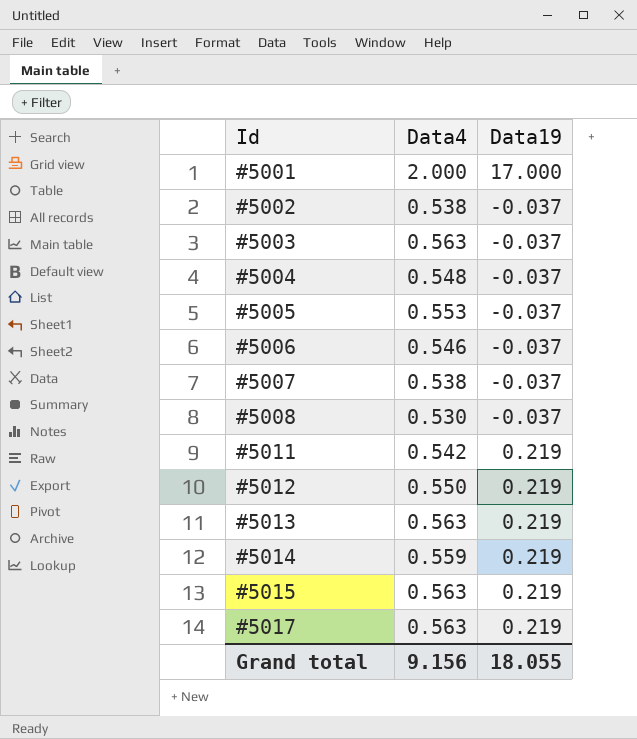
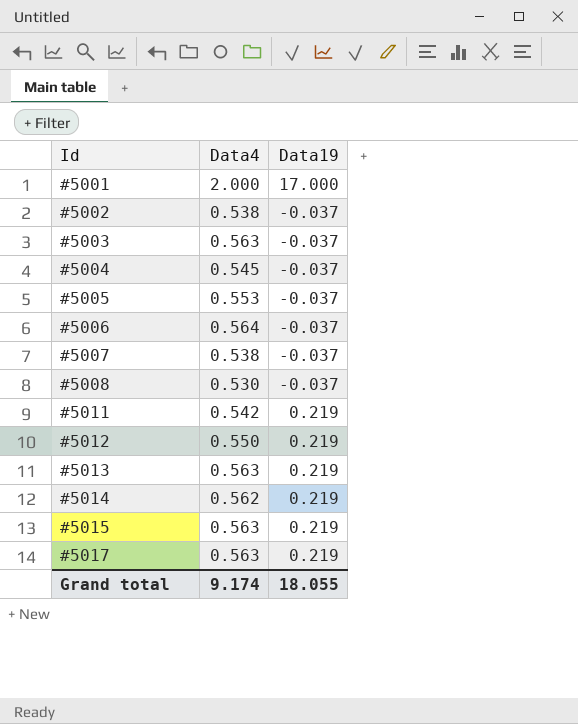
#5004 | Data4: 0.548 -> 0.545
#5006 | Data4: 0.546 -> 0.564
#5014 | Data4: 0.559 -> 0.562
Grand total | Data4: 9.156 -> 9.174

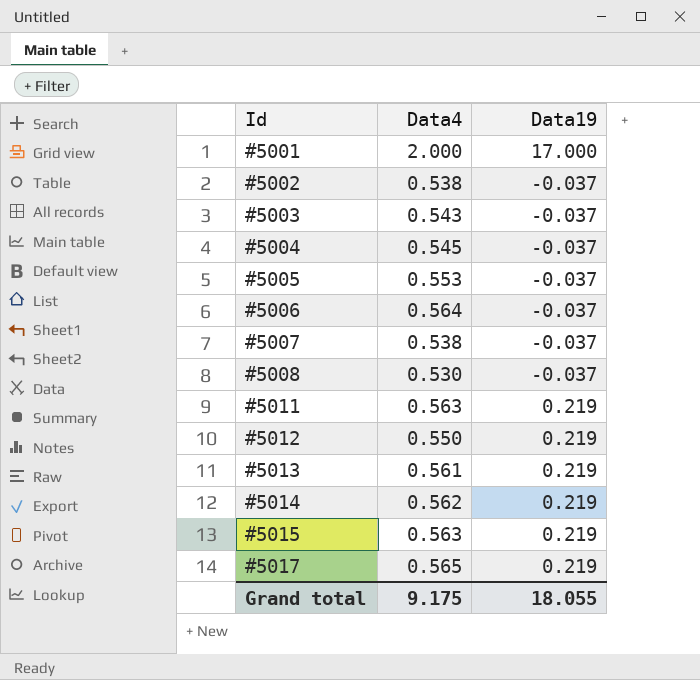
#5003 | Data4: 0.563 -> 0.543
#5011 | Data4: 0.542 -> 0.563
#5013 | Data4: 0.563 -> 0.561
#5017 | Data4: 0.563 -> 0.565
Grand total | Data4: 9.174 -> 9.175

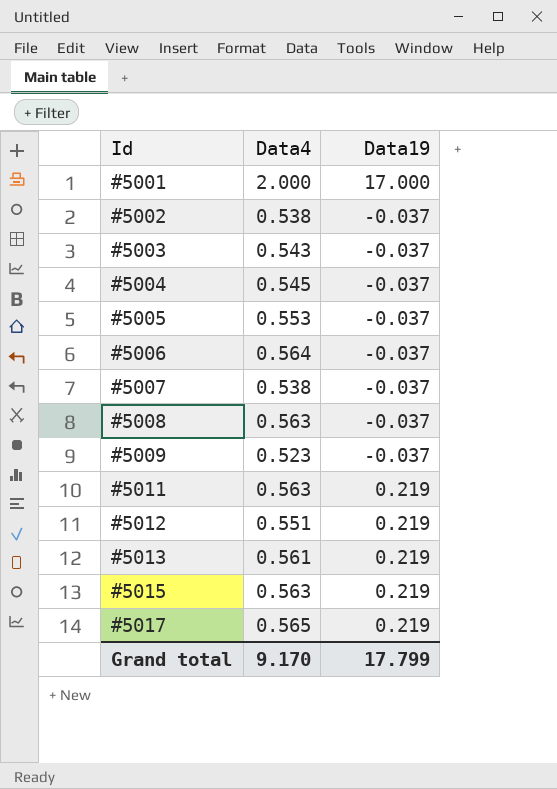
row #5014: 0.562 | 0.219 -> none
#5008 | Data4: 0.530 -> 0.563
row #5009: none -> 0.523 | -0.037
#5012 | Data4: 0.550 -> 0.551
Grand total | Data4: 9.175 -> 9.170
Grand total | Data19: 18.055 -> 17.799

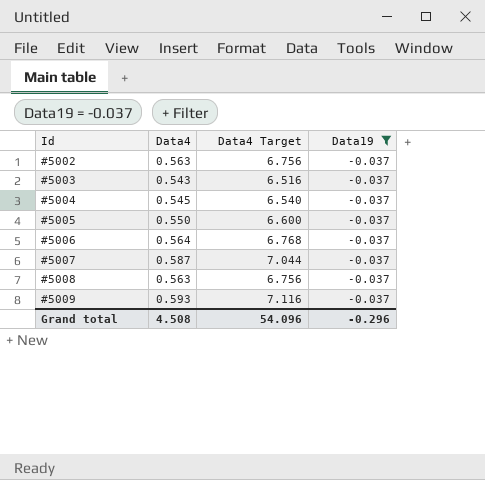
filter: none -> Data19 = -0.037
column Data4 Target | formula: none -> [Data4] * 12
#5002 | Data4: 0.538 -> 0.563
#5005 | Data4: 0.553 -> 0.550
#5007 | Data4: 0.538 -> 0.587
#5009 | Data4: 0.523 -> 0.593
Grand total | Data4: 9.170 -> 4.508
Grand total | Data19: 17.799 -> -0.296

